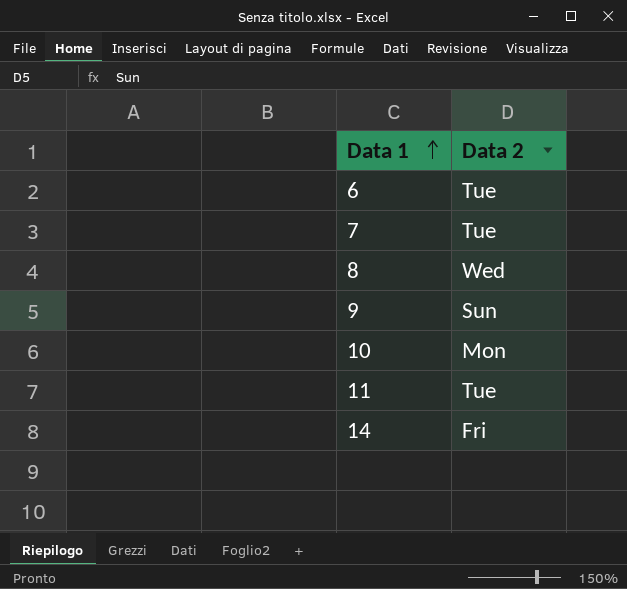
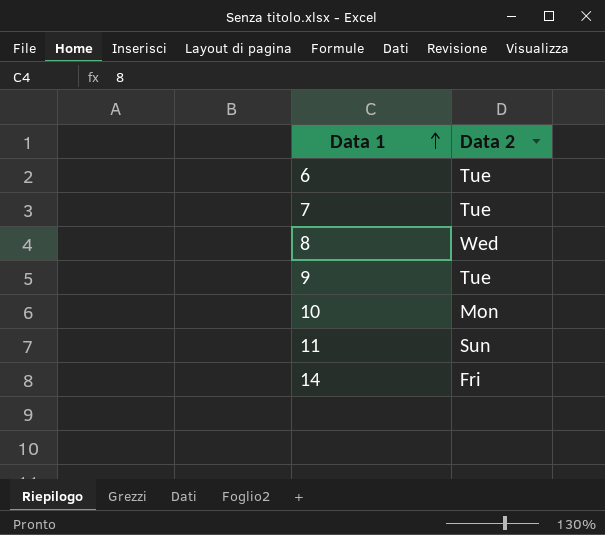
9 | Data 2: Sun -> Tue
11 | Data 2: Tue -> Sun

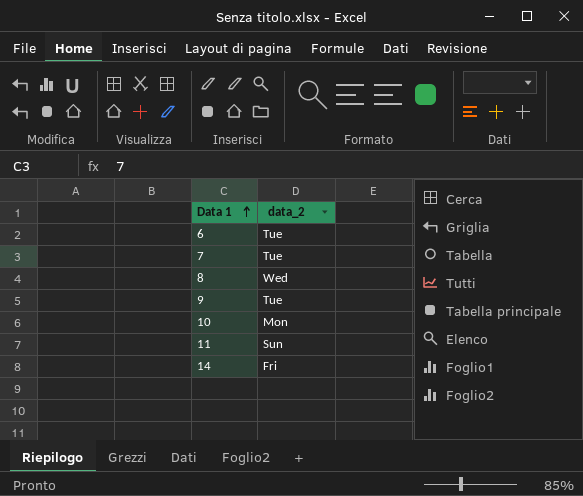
column name: Data 2 -> data_2

